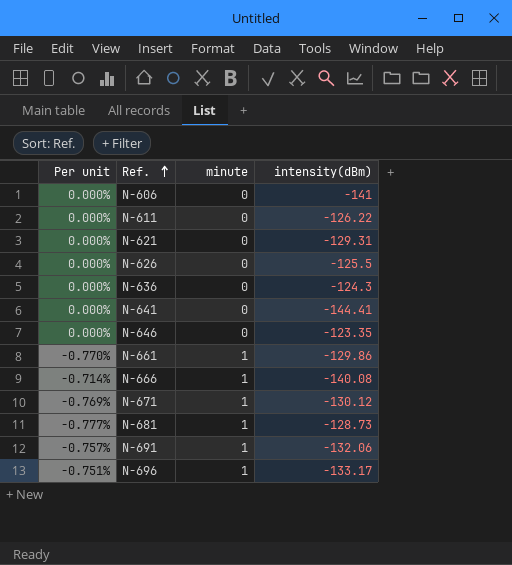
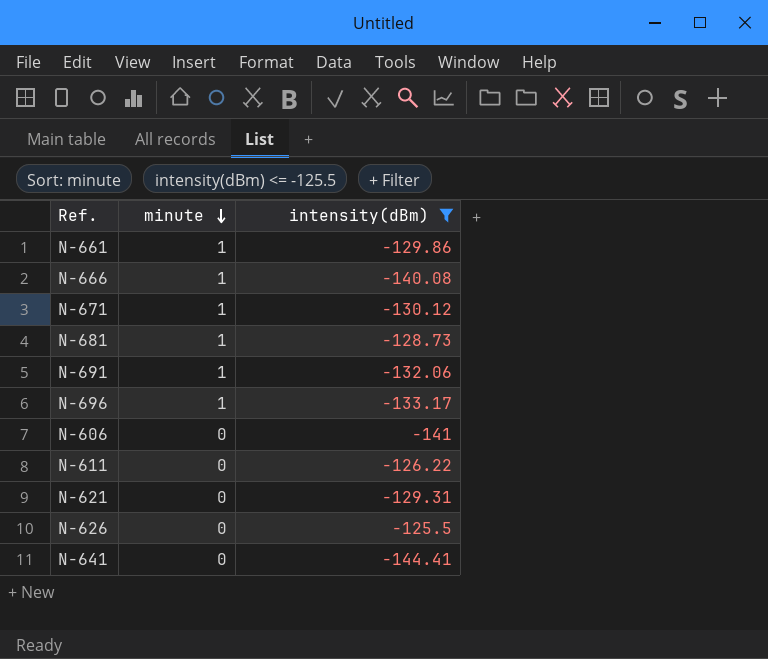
filter: none -> intensity(dBm) <= -125.5
row order: Ref. ascending -> minute descending
column Per unit | formula: [minute] / [intensity(dBm)] -> none

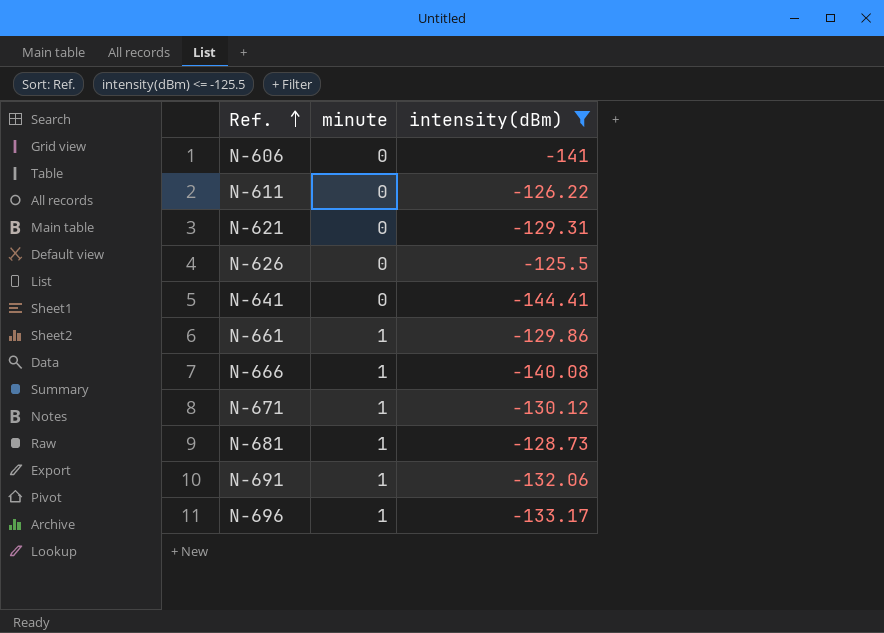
row order: minute descending -> Ref. ascending

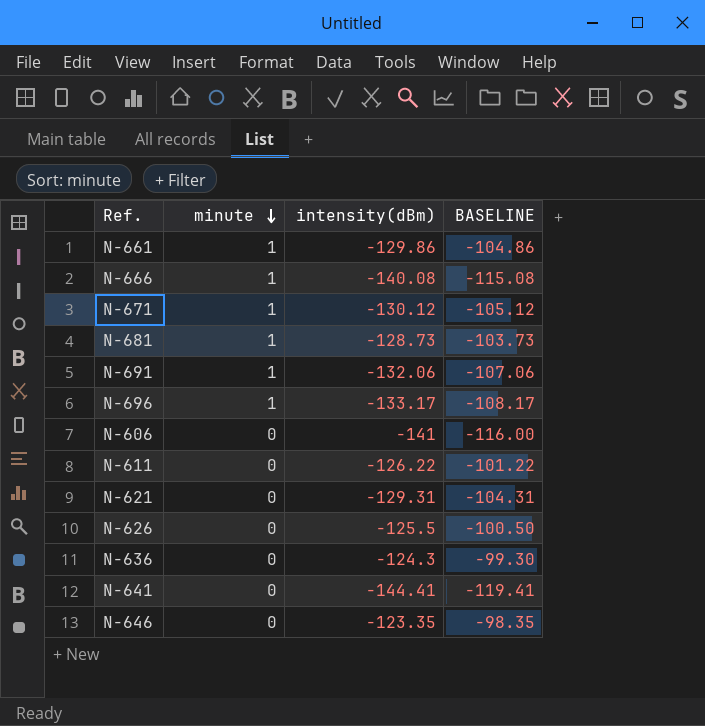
filter: intensity(dBm) <= -125.5 -> none
row order: Ref. ascending -> minute descending
column BASELINE | formula: none -> [intensity(dBm)] + 25

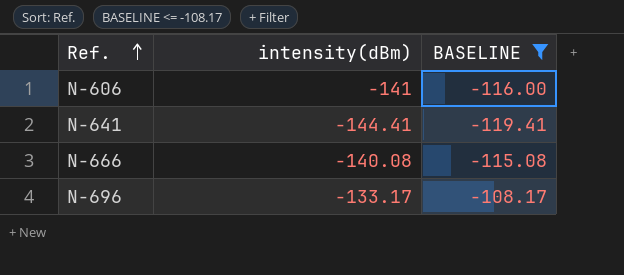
filter: none -> BASELINE <= -108.17
row order: minute descending -> Ref. ascending
column minute | position: 2 -> none

